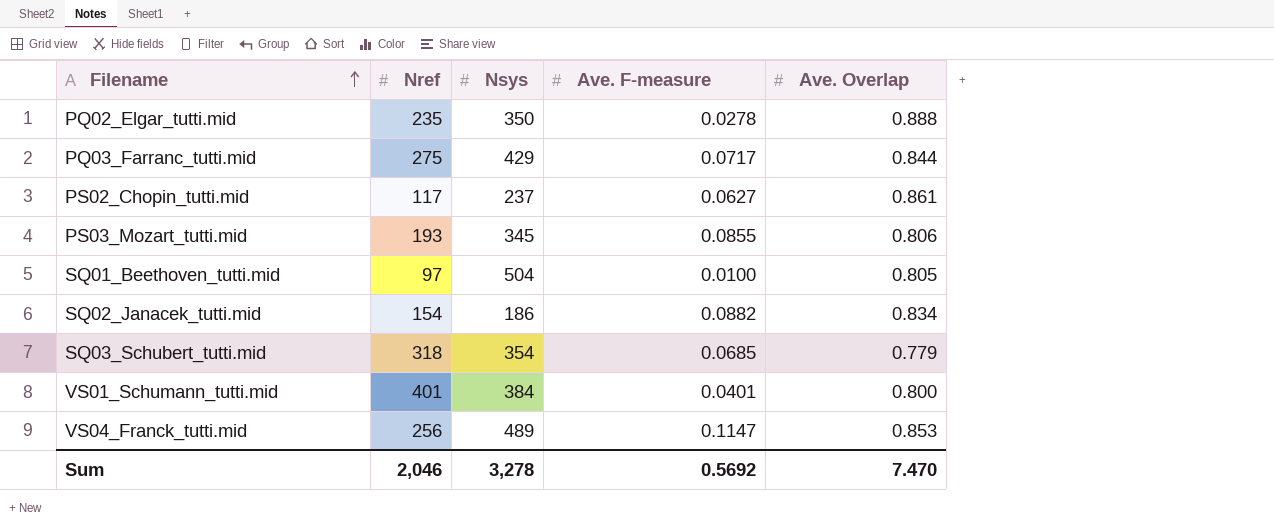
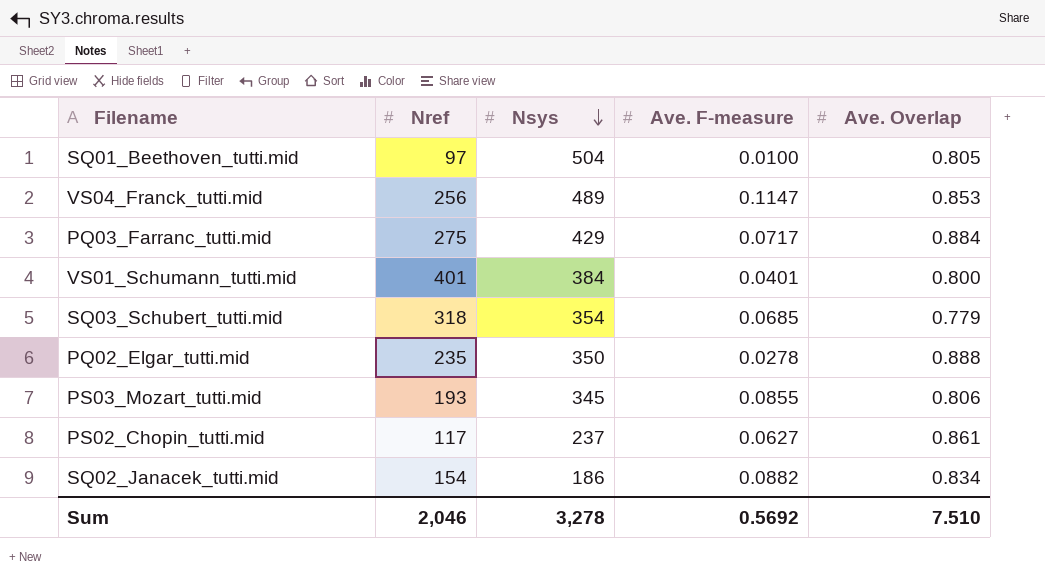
row order: Filename ascending -> Nsys descending
PQ03_Farranc_tutti.mid | Ave. Overlap: 0.844 -> 0.884
Sum | Ave. Overlap: 7.470 -> 7.510

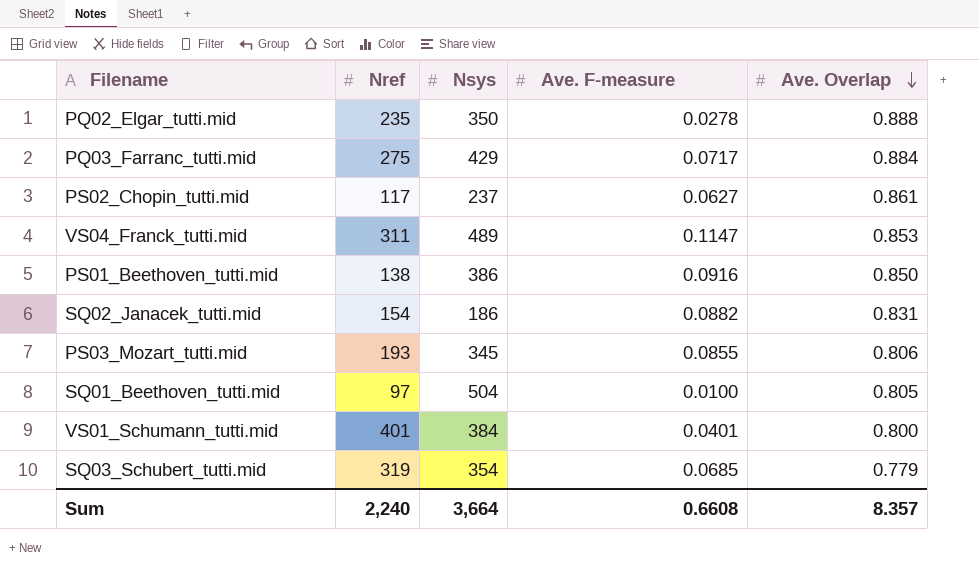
row order: Nsys descending -> Ave. Overlap descending
VS04_Franck_tutti.mid | Nref: 256 -> 311
row PS01_Beethoven_tutti.mid: none -> 138 | 386 | 0.0916 | 0.850
SQ02_Janacek_tutti.mid | Ave. Overlap: 0.834 -> 0.831
SQ03_Schubert_tutti.mid | Nref: 318 -> 319
Sum | Nref: 2,046 -> 2,240
Sum | Nsys: 3,278 -> 3,664
Sum | Ave. F-measure: 0.5692 -> 0.6608
Sum | Ave. Overlap: 7.510 -> 8.357

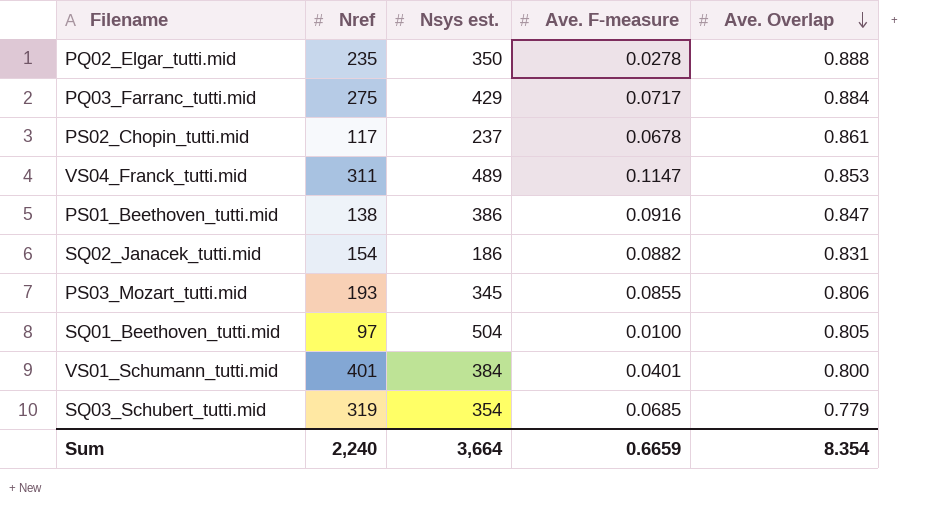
column name: Nsys -> Nsys est.
PS02_Chopin_tutti.mid | Ave. F-measure: 0.0627 -> 0.0678
PS01_Beethoven_tutti.mid | Ave. Overlap: 0.850 -> 0.847
Sum | Ave. F-measure: 0.6608 -> 0.6659
Sum | Ave. Overlap: 8.357 -> 8.354

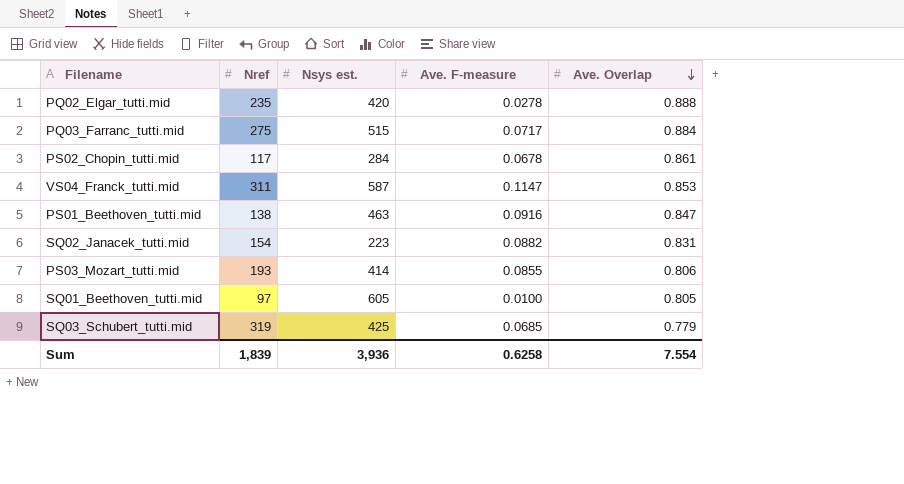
row VS01_Schumann_tutti.mid: 401 | 384 | 0.0401 | 0.800 -> none
PQ02_Elgar_tutti.mid | Nsys est.: 350 -> 420
PQ03_Farranc_tutti.mid | Nsys est.: 429 -> 515
PS02_Chopin_tutti.mid | Nsys est.: 237 -> 284
VS04_Franck_tutti.mid | Nsys est.: 489 -> 587
PS01_Beethoven_tutti.mid | Nsys est.: 386 -> 463
SQ02_Janacek_tutti.mid | Nsys est.: 186 -> 223
PS03_Mozart_tutti.mid | Nsys est.: 345 -> 414
SQ01_Beethoven_tutti.mid | Nsys est.: 504 -> 605
SQ03_Schubert_tutti.mid | Nsys est.: 354 -> 425
Sum | Nref: 2,240 -> 1,839
Sum | Nsys est.: 3,664 -> 3,936
Sum | Ave. F-measure: 0.6659 -> 0.6258
Sum | Ave. Overlap: 8.354 -> 7.554

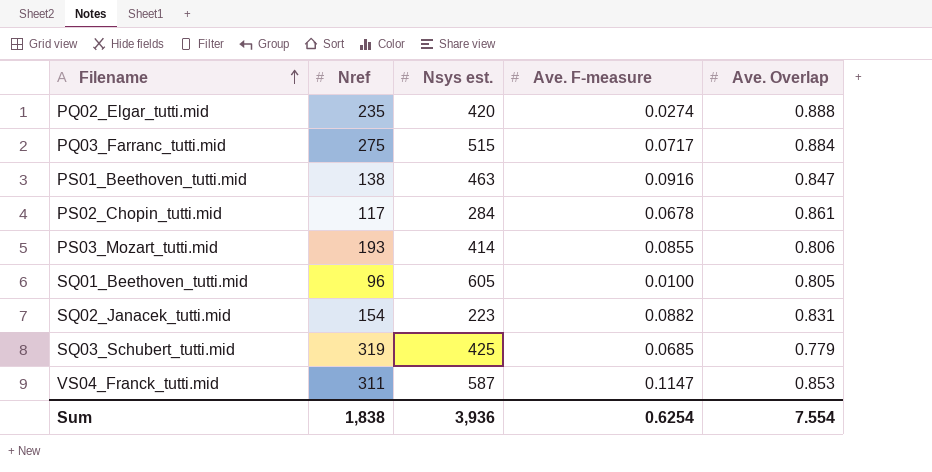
row order: Ave. Overlap descending -> Filename ascending
PQ02_Elgar_tutti.mid | Ave. F-measure: 0.0278 -> 0.0274
SQ01_Beethoven_tutti.mid | Nref: 97 -> 96
Sum | Nref: 1,839 -> 1,838
Sum | Ave. F-measure: 0.6258 -> 0.6254

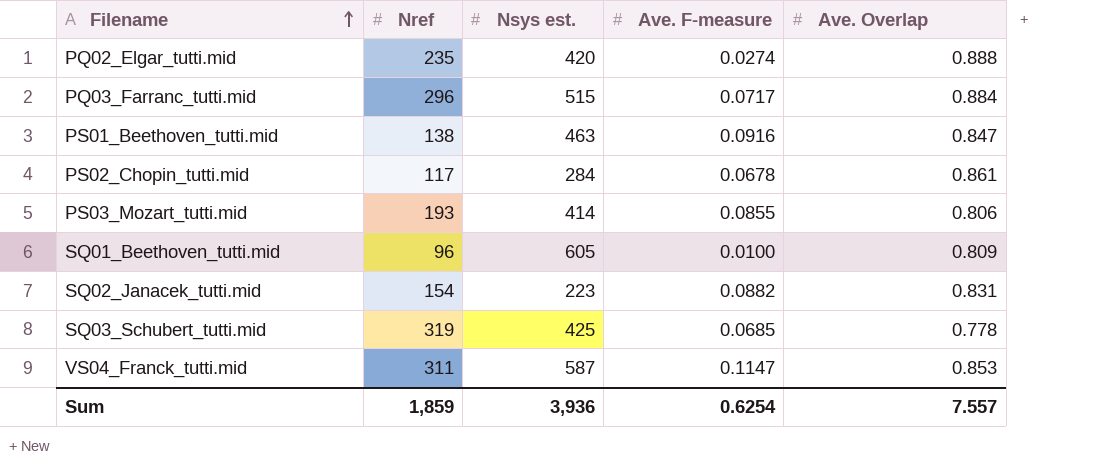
PQ03_Farranc_tutti.mid | Nref: 275 -> 296
SQ01_Beethoven_tutti.mid | Ave. Overlap: 0.805 -> 0.809
SQ03_Schubert_tutti.mid | Ave. Overlap: 0.779 -> 0.778
Sum | Nref: 1,838 -> 1,859
Sum | Ave. Overlap: 7.554 -> 7.557

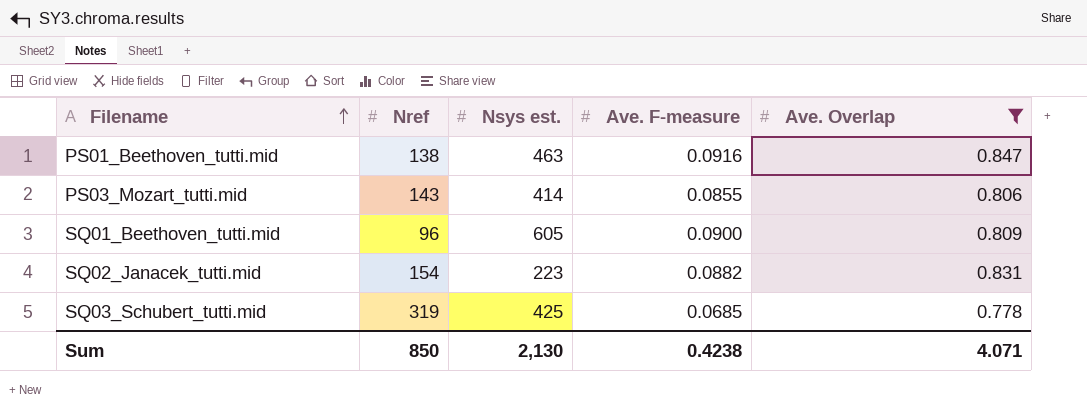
filter: none -> Ave. Overlap <= 0.847
PS03_Mozart_tutti.mid | Nref: 193 -> 143
SQ01_Beethoven_tutti.mid | Ave. F-measure: 0.0100 -> 0.0900
Sum | Nref: 1,859 -> 850
Sum | Nsys est.: 3,936 -> 2,130
Sum | Ave. F-measure: 0.6254 -> 0.4238
Sum | Ave. Overlap: 7.557 -> 4.071

